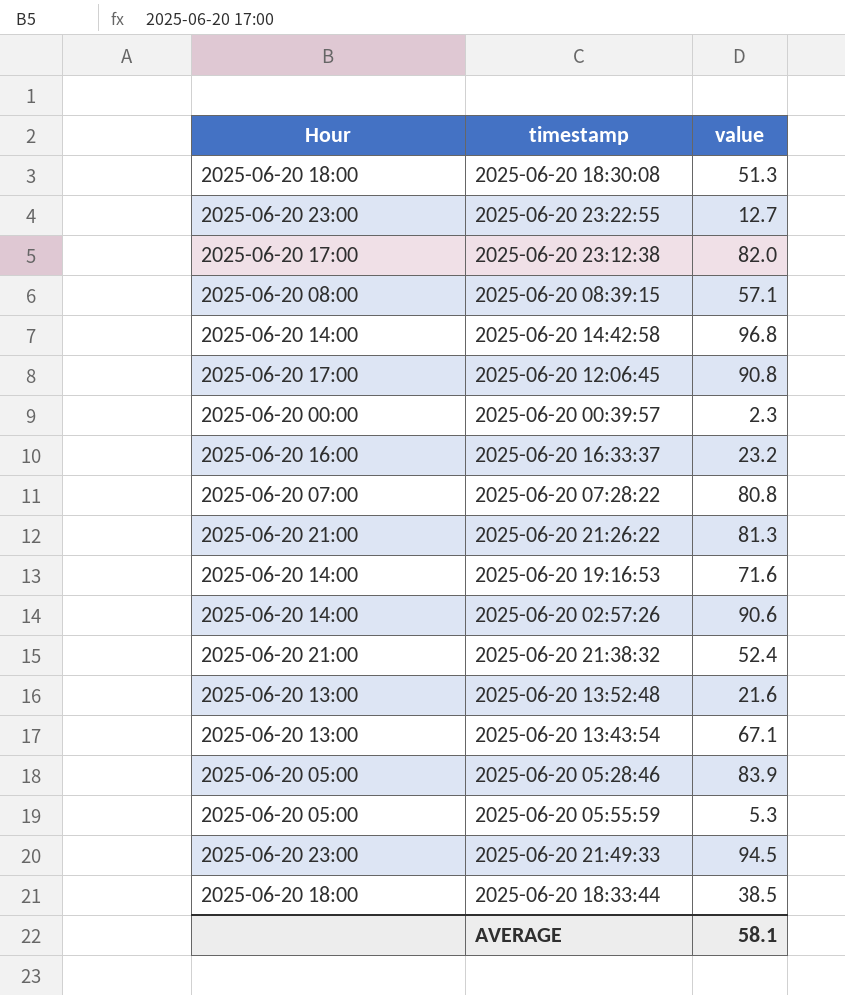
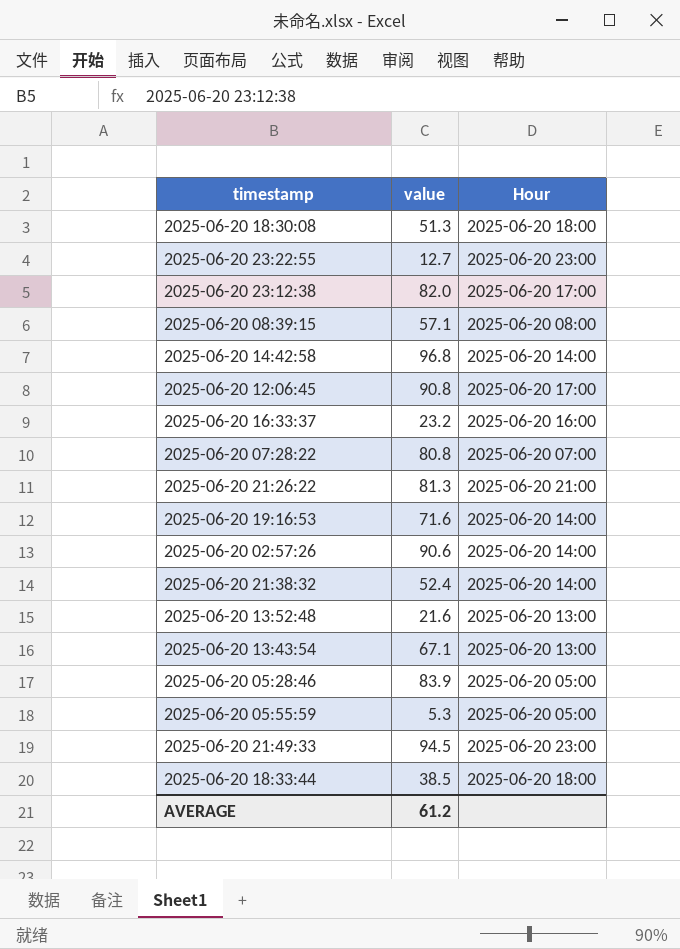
column Hour | position: 1 -> 3
row 2025-06-20 00:39:57: 2025-06-20 00:00 | 2.3 -> none
2025-06-20 21:38:32 | Hour: 2025-06-20 21:00 -> 2025-06-20 14:00
AVERAGE | value: 58.1 -> 61.2

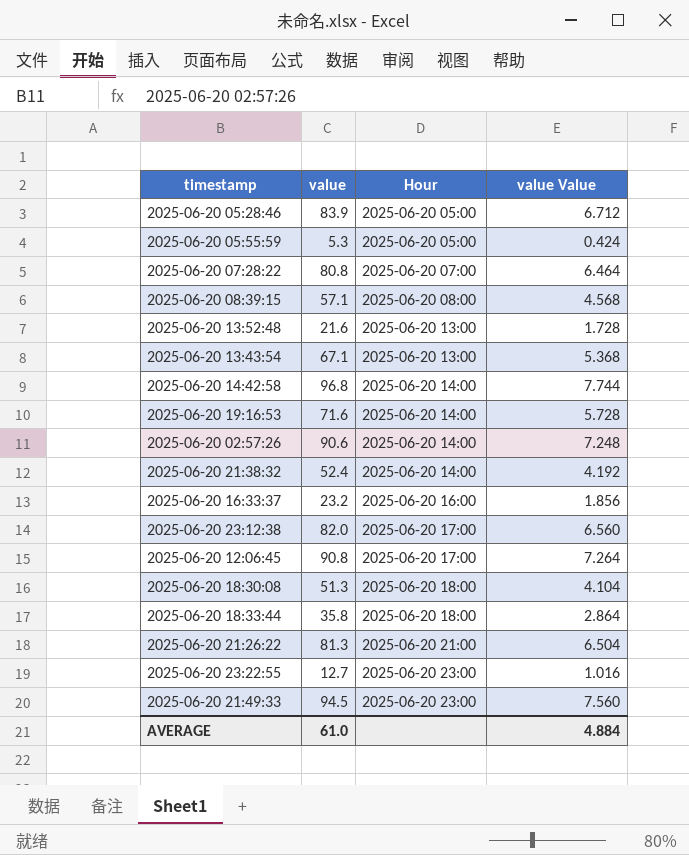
row order: none -> Hour ascending
column value Value | formula: none -> [value] * 0.08
2025-06-20 18:33:44 | value: 38.5 -> 35.8
AVERAGE | value: 61.2 -> 61.0

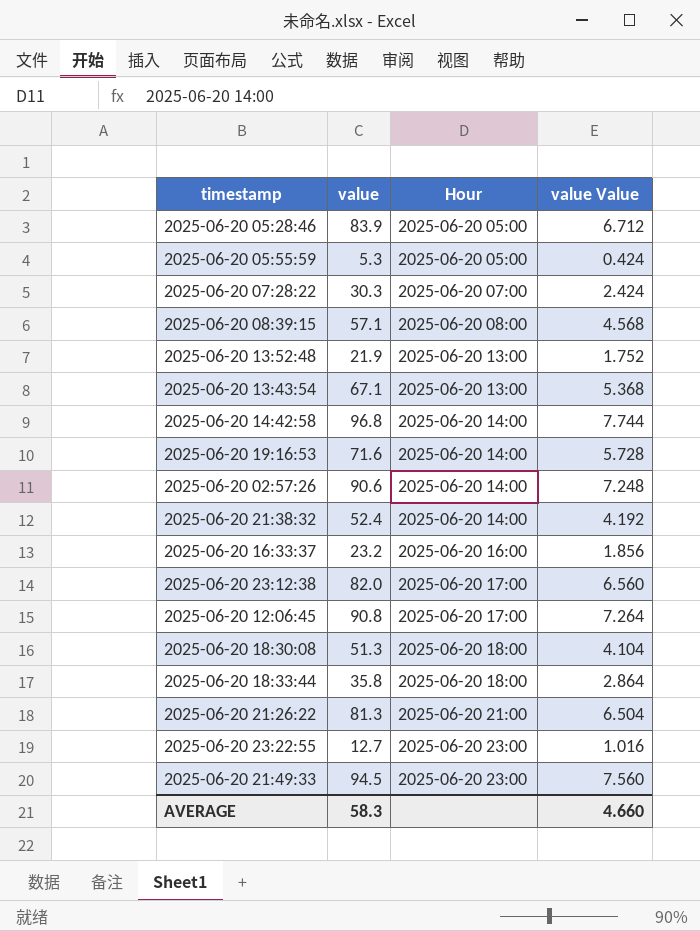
2025-06-20 07:28:22 | value: 80.8 -> 30.3
2025-06-20 07:28:22 | value Value: 6.464 -> 2.424
2025-06-20 13:52:48 | value: 21.6 -> 21.9
2025-06-20 13:52:48 | value Value: 1.728 -> 1.752
AVERAGE | value: 61.0 -> 58.3
AVERAGE | value Value: 4.884 -> 4.660

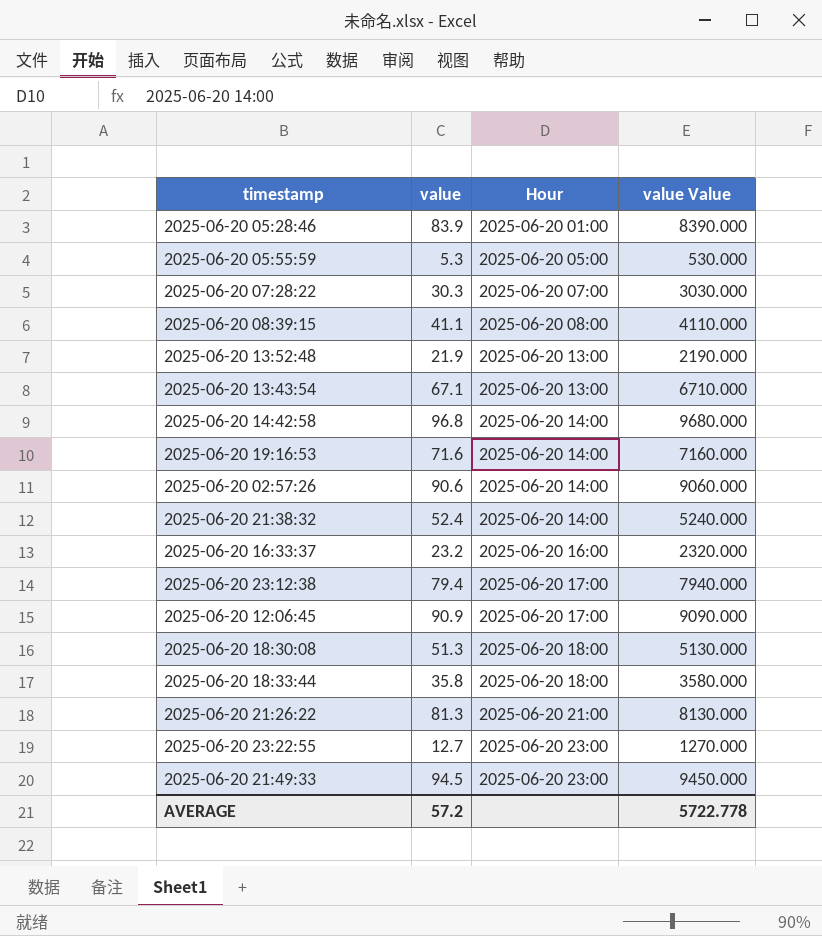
column value Value | formula: [value] * 0.08 -> [value] * 100
2025-06-20 05:28:46 | Hour: 2025-06-20 05:00 -> 2025-06-20 01:00
2025-06-20 08:39:15 | value: 57.1 -> 41.1
2025-06-20 23:12:38 | value: 82.0 -> 79.4
2025-06-20 12:06:45 | value: 90.8 -> 90.9
AVERAGE | value: 58.3 -> 57.2
AVERAGE | value Value: 4.660 -> 5722.778

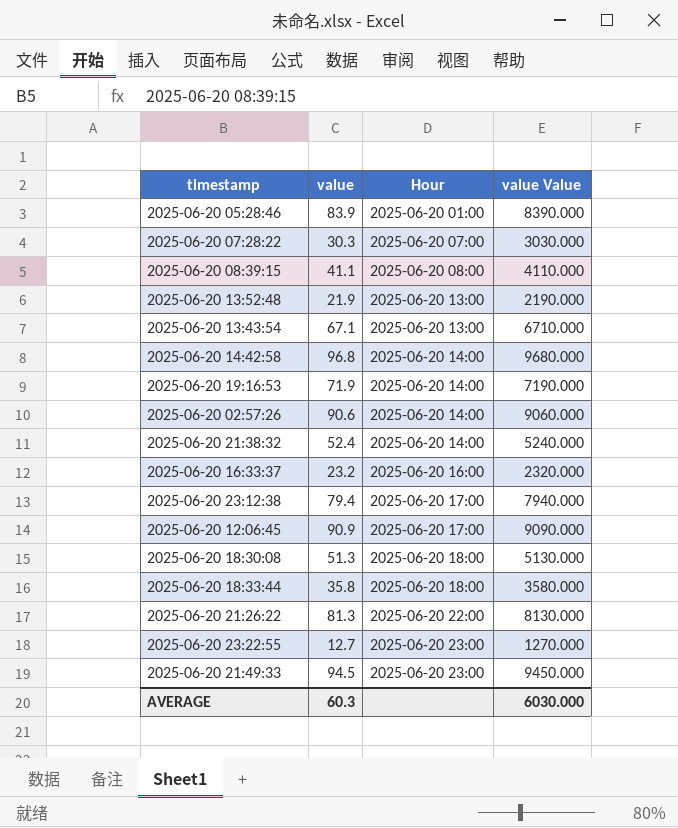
row 2025-06-20 05:55:59: 5.3 | 2025-06-20 05:00 | 530.000 -> none
2025-06-20 19:16:53 | value: 71.6 -> 71.9
2025-06-20 19:16:53 | value Value: 7160.000 -> 7190.000
2025-06-20 21:26:22 | Hour: 2025-06-20 21:00 -> 2025-06-20 22:00
AVERAGE | value: 57.2 -> 60.3
AVERAGE | value Value: 5722.778 -> 6030.000

